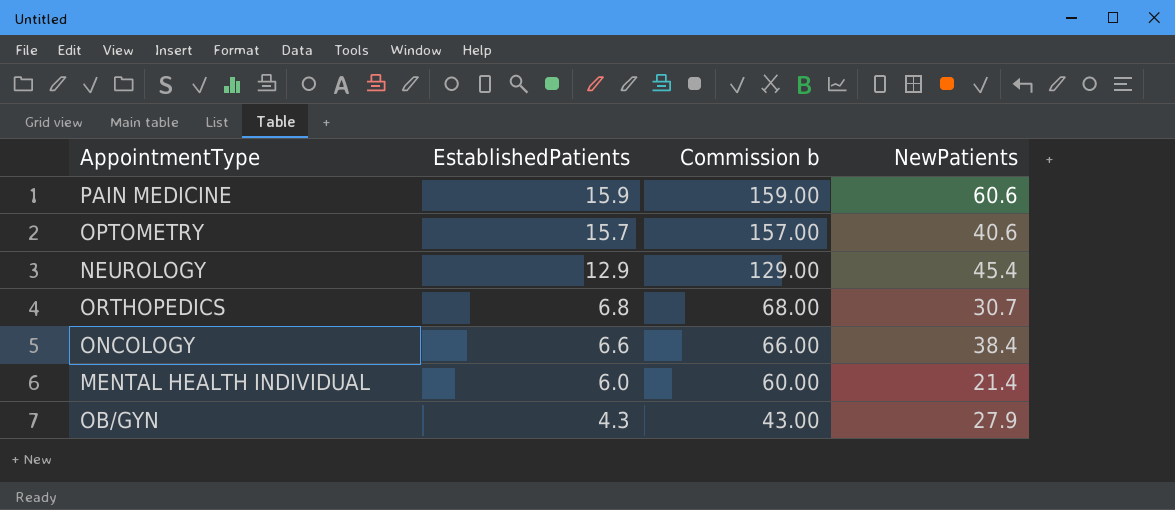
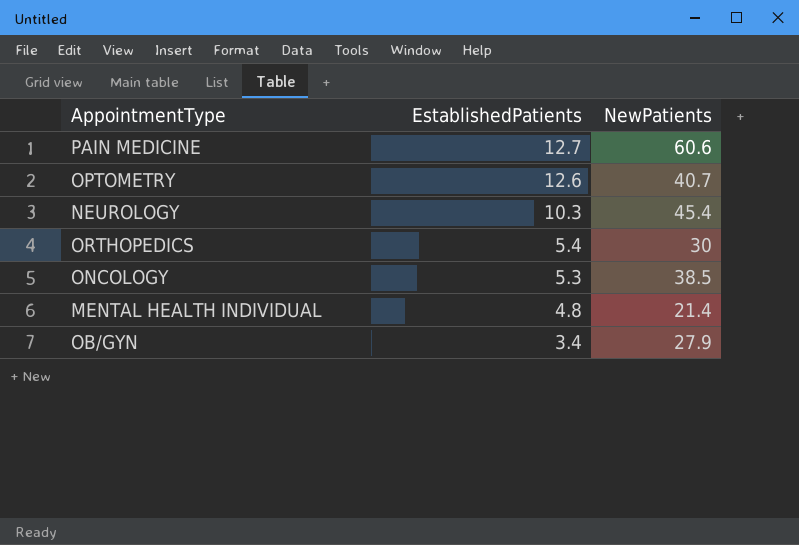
column Commission b | formula: [EstablishedPatients] * 10 -> none
PAIN MEDICINE | EstablishedPatients: 15.9 -> 12.7
OPTOMETRY | EstablishedPatients: 15.7 -> 12.6
OPTOMETRY | NewPatients: 40.6 -> 40.7
NEUROLOGY | EstablishedPatients: 12.9 -> 10.3
ORTHOPEDICS | EstablishedPatients: 6.8 -> 5.4
ORTHOPEDICS | NewPatients: 30.7 -> 30
ONCOLOGY | EstablishedPatients: 6.6 -> 5.3
ONCOLOGY | NewPatients: 38.4 -> 38.5
MENTAL HEALTH INDIVIDUAL | EstablishedPatients: 6.0 -> 4.8
OB/GYN | EstablishedPatients: 4.3 -> 3.4

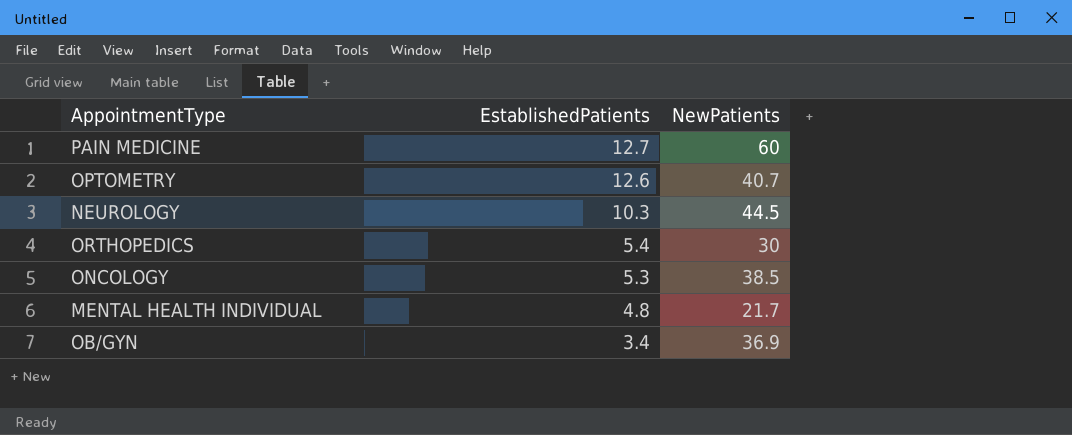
PAIN MEDICINE | NewPatients: 60.6 -> 60
NEUROLOGY | NewPatients: 45.4 -> 44.5
MENTAL HEALTH INDIVIDUAL | NewPatients: 21.4 -> 21.7
OB/GYN | NewPatients: 27.9 -> 36.9

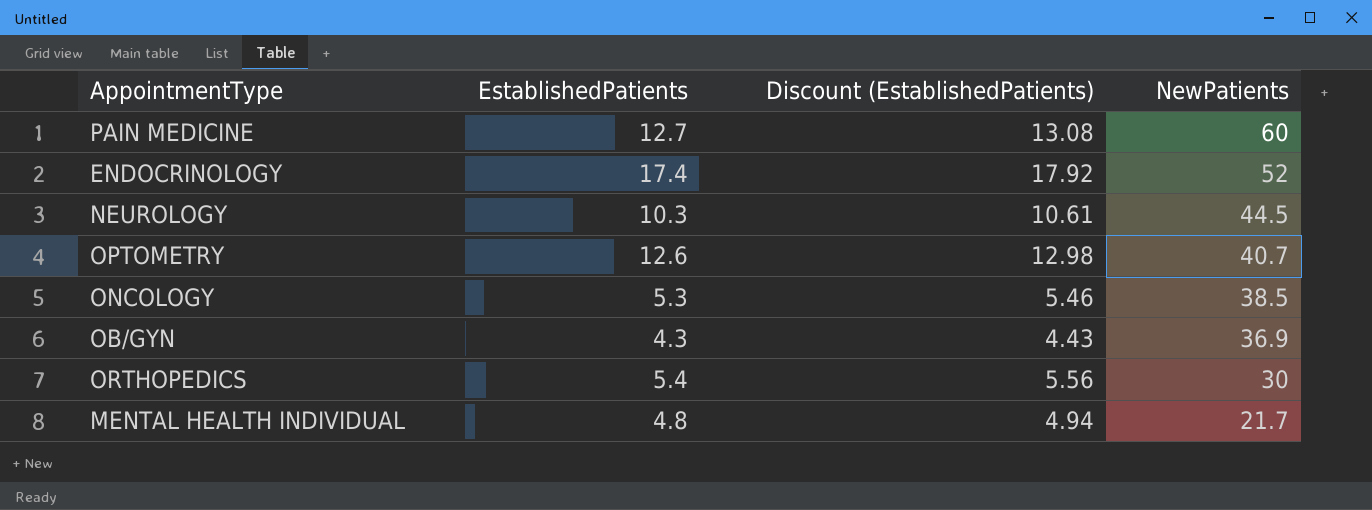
row order: EstablishedPatients descending -> NewPatients descending
column Discount (EstablishedPatients) | formula: none -> [EstablishedPatients] * 1.03
row ENDOCRINOLOGY: none -> 17.4 | 17.92 | 52
OB/GYN | EstablishedPatients: 3.4 -> 4.3

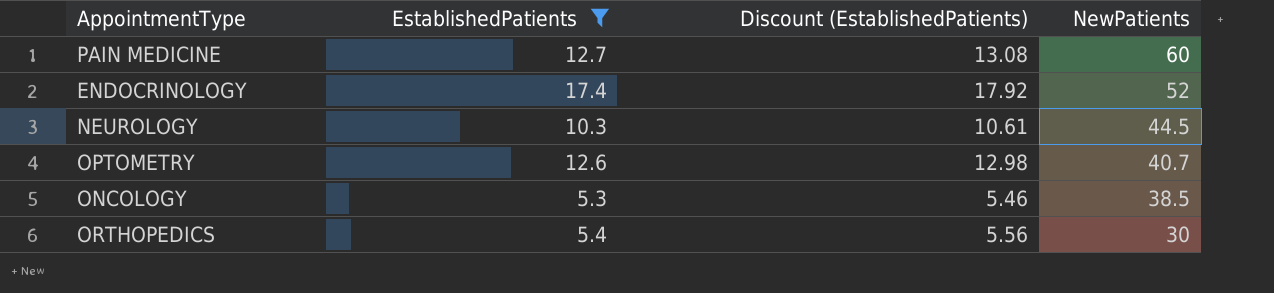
filter: none -> EstablishedPatients >= 5.3

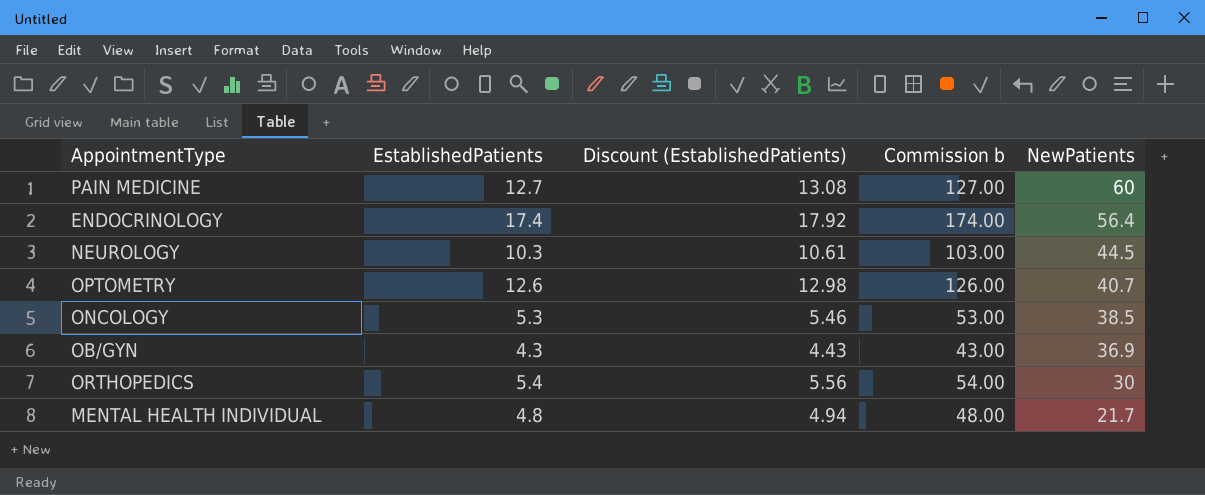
filter: EstablishedPatients >= 5.3 -> none
column Commission b | formula: none -> [EstablishedPatients] * 10
ENDOCRINOLOGY | NewPatients: 52 -> 56.4

